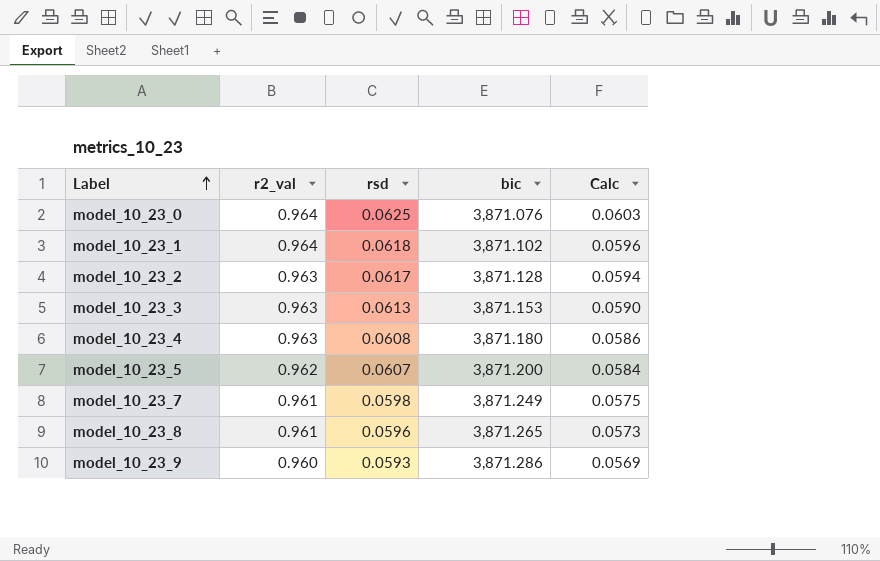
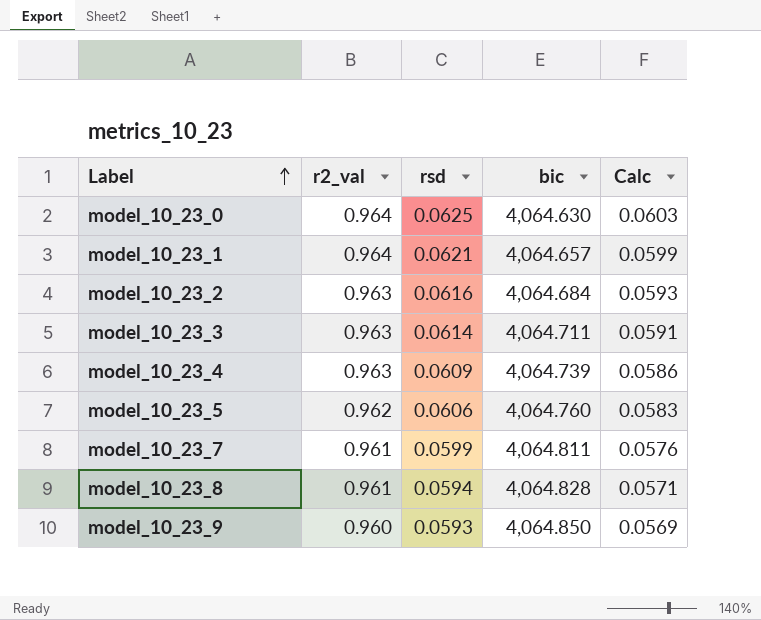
model_10_23_0 | bic: 3,871.076 -> 4,064.630
model_10_23_1 | rsd: 0.0618 -> 0.0621
model_10_23_1 | bic: 3,871.102 -> 4,064.657
model_10_23_1 | Calc: 0.0596 -> 0.0599
model_10_23_2 | rsd: 0.0617 -> 0.0616
model_10_23_2 | bic: 3,871.128 -> 4,064.684
model_10_23_2 | Calc: 0.0594 -> 0.0593
model_10_23_3 | rsd: 0.0613 -> 0.0614
model_10_23_3 | bic: 3,871.153 -> 4,064.711
model_10_23_3 | Calc: 0.0590 -> 0.0591
model_10_23_4 | rsd: 0.0608 -> 0.0609
model_10_23_4 | bic: 3,871.180 -> 4,064.739
model_10_23_5 | rsd: 0.0607 -> 0.0606
model_10_23_5 | bic: 3,871.200 -> 4,064.760
model_10_23_5 | Calc: 0.0584 -> 0.0583
model_10_23_7 | rsd: 0.0598 -> 0.0599
model_10_23_7 | bic: 3,871.249 -> 4,064.811
model_10_23_7 | Calc: 0.0575 -> 0.0576
model_10_23_8 | rsd: 0.0596 -> 0.0594
model_10_23_8 | bic: 3,871.265 -> 4,064.828
model_10_23_8 | Calc: 0.0573 -> 0.0571
model_10_23_9 | bic: 3,871.286 -> 4,064.850

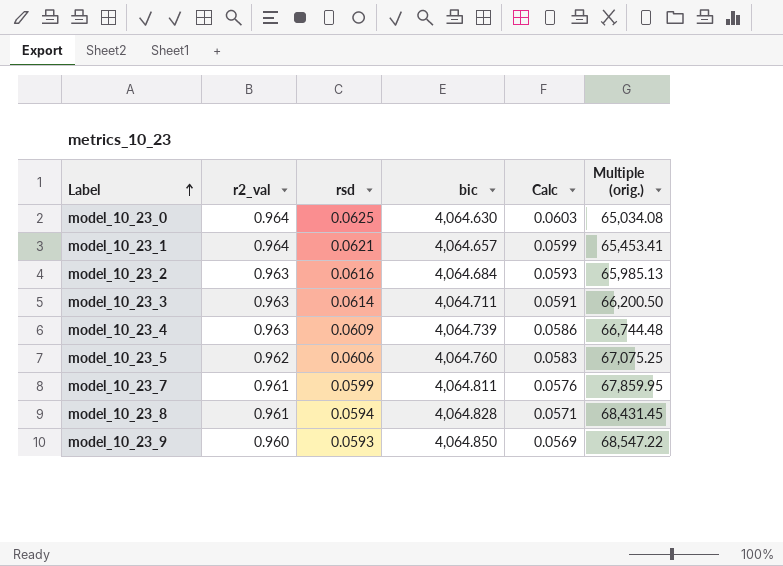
column Multiple (orig.) | formula: none -> [bic] / [rsd]

